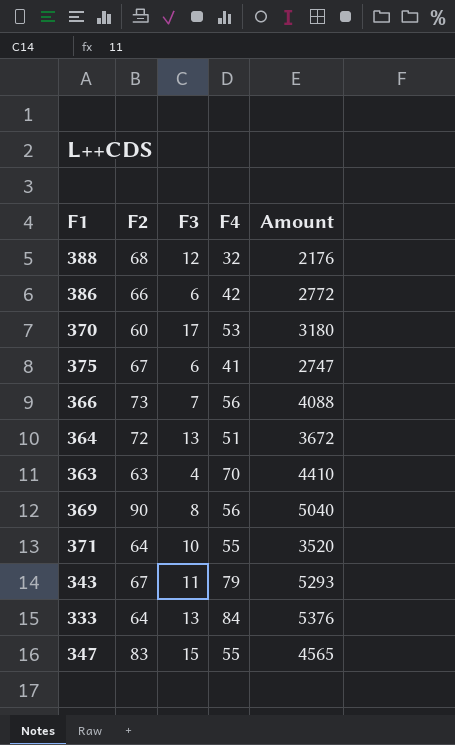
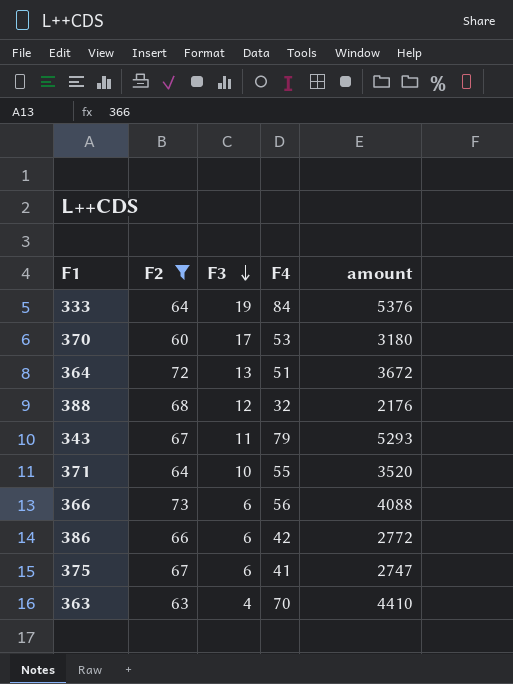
filter: none -> F2 <= 73
row order: none -> F3 descending
column name: Amount -> amount
333 | F3: 13 -> 19
366 | F3: 7 -> 6

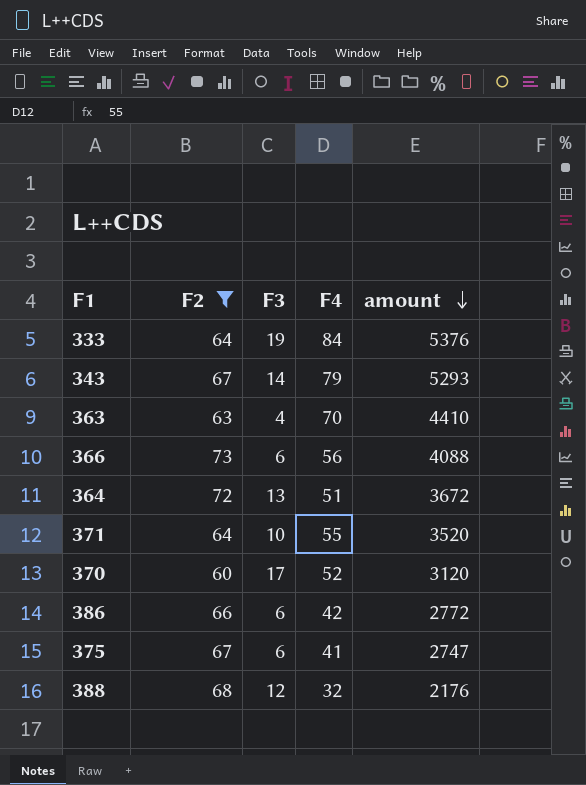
row order: F3 descending -> amount descending
343 | F3: 11 -> 14
370 | F4: 53 -> 52
370 | amount: 3180 -> 3120

